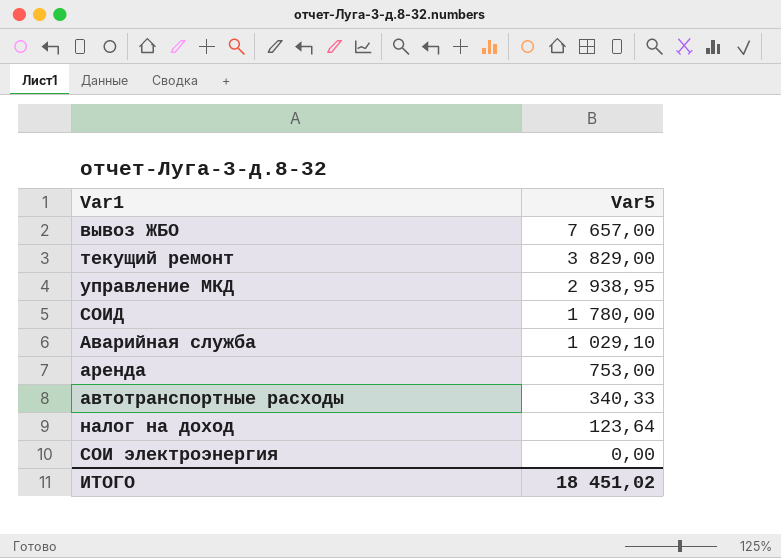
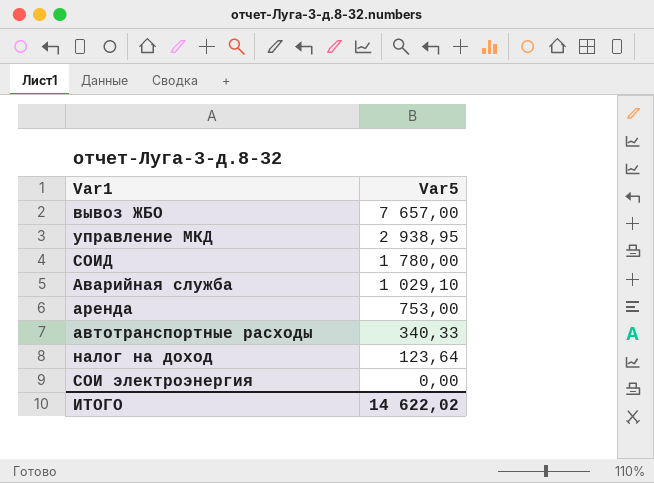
row текущий ремонт: 3 829,00 -> none
ИТОГО | Var5: 18 451,02 -> 14 622,02

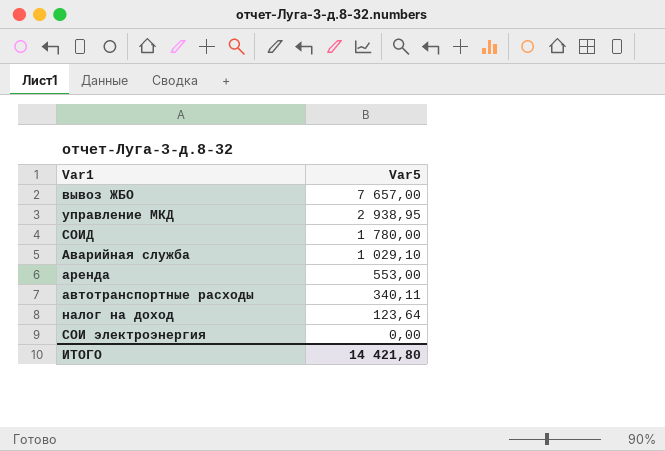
аренда | Var5: 753,00 -> 553,00
автотранспортные расходы | Var5: 340,33 -> 340,11
ИТОГО | Var5: 14 622,02 -> 14 421,80

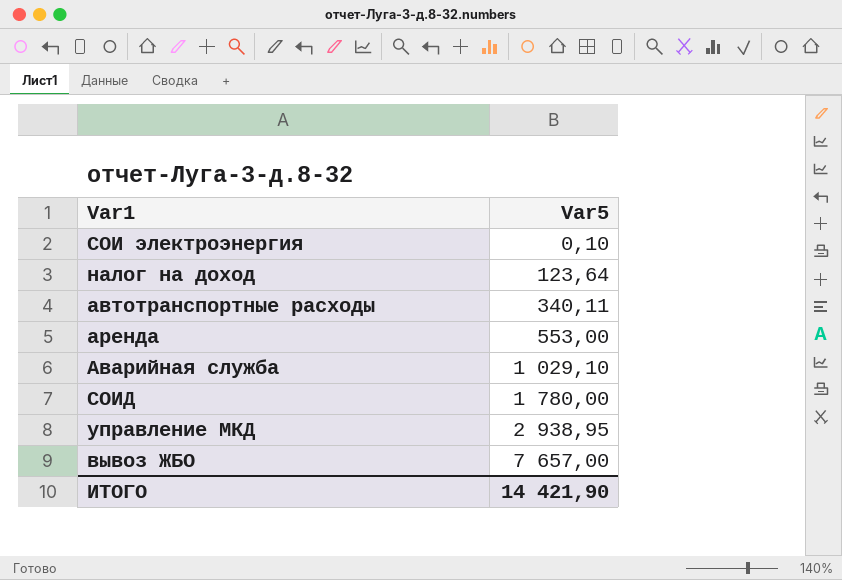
row order: Var5 descending -> Var5 ascending
СОИ электроэнергия | Var5: 0,00 -> 0,10
ИТОГО | Var5: 14 421,80 -> 14 421,90

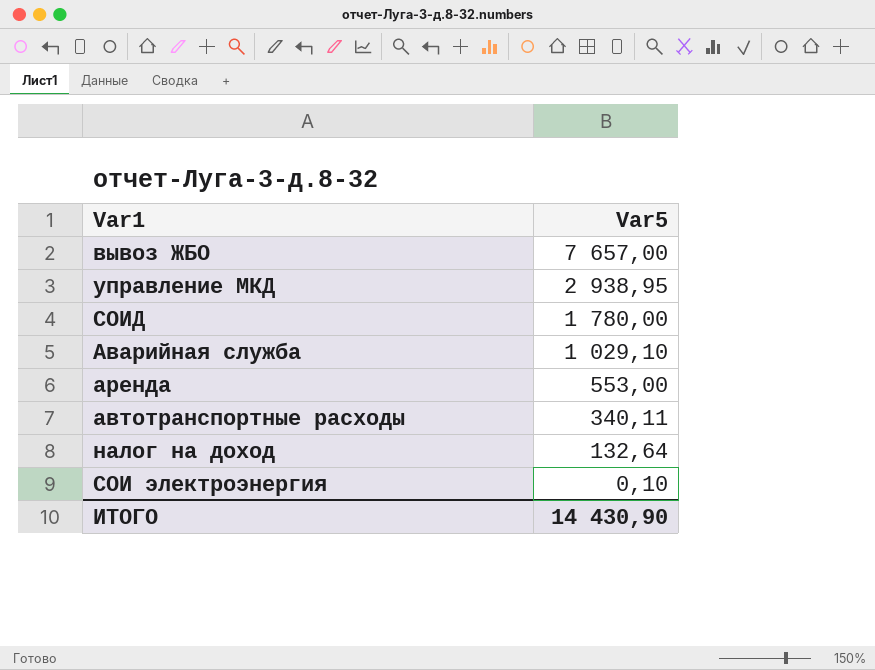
row order: Var5 ascending -> Var5 descending
налог на доход | Var5: 123,64 -> 132,64
ИТОГО | Var5: 14 421,90 -> 14 430,90

